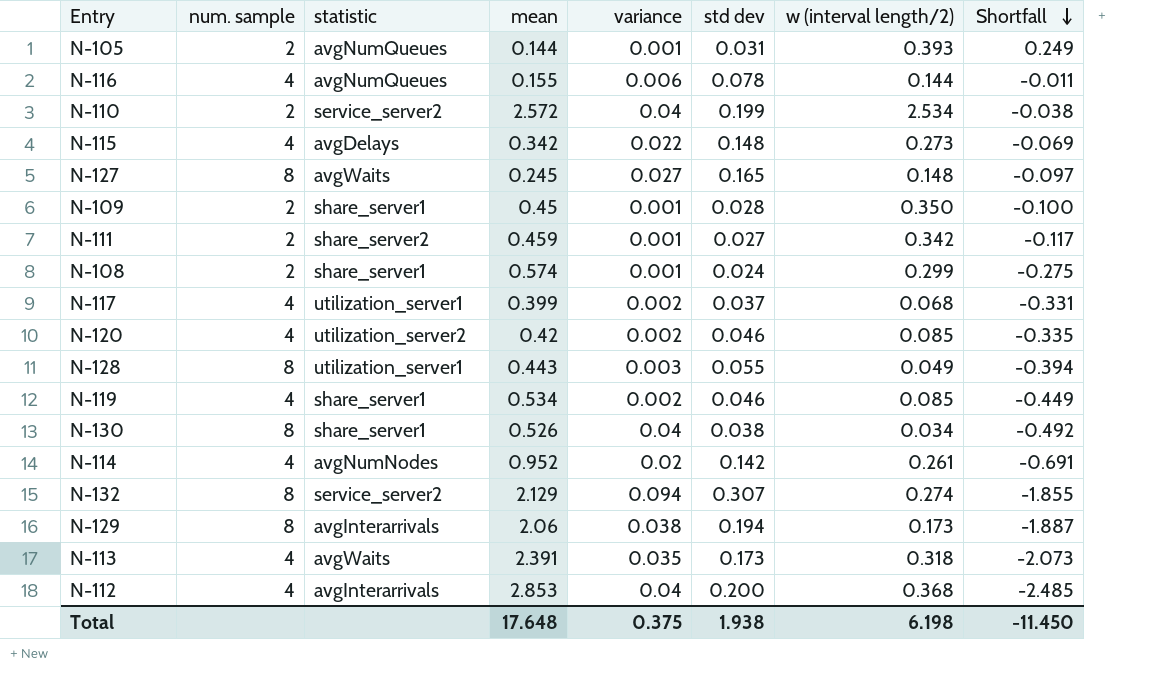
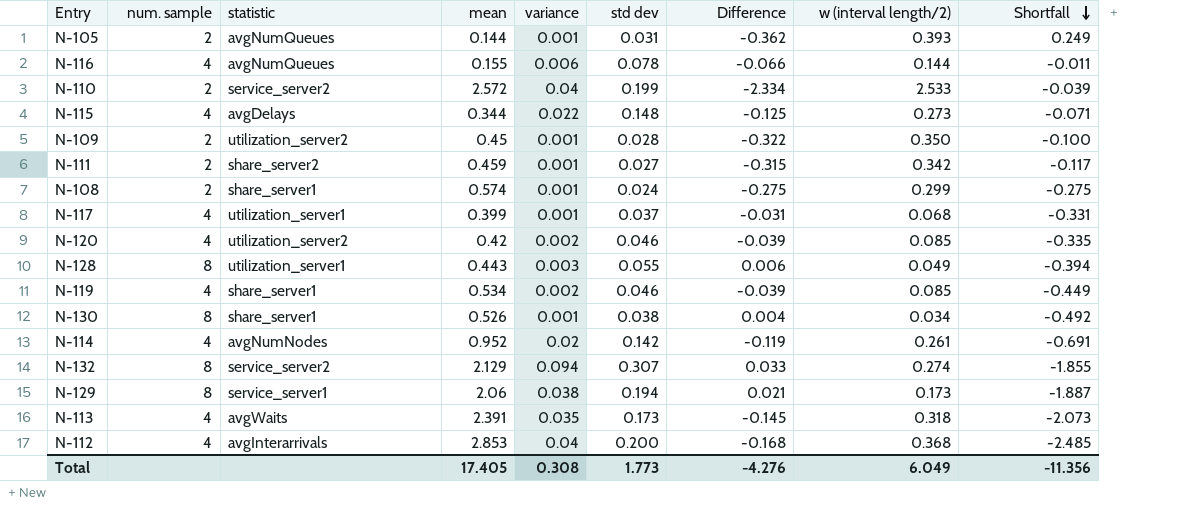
column Difference | formula: none -> [std dev] - [w (interval length/2)]
row N-127: 8 | avgWaits | 0.245 | 0.027 | 0.165 | 0.148 | -0.097 -> none
N-110 | w (interval length/2): 2.534 -> 2.533
N-110 | Shortfall: -0.038 -> -0.039
N-115 | mean: 0.342 -> 0.344
N-115 | Shortfall: -0.069 -> -0.071
N-109 | statistic: share_server1 -> utilization_server2
N-117 | variance: 0.002 -> 0.001
N-130 | variance: 0.04 -> 0.001
N-129 | statistic: avgInterarrivals -> service_server1
Total | mean: 17.648 -> 17.405
Total | variance: 0.375 -> 0.308
Total | std dev: 1.938 -> 1.773
Total | w (interval length/2): 6.198 -> 6.049
Total | Shortfall: -11.450 -> -11.356

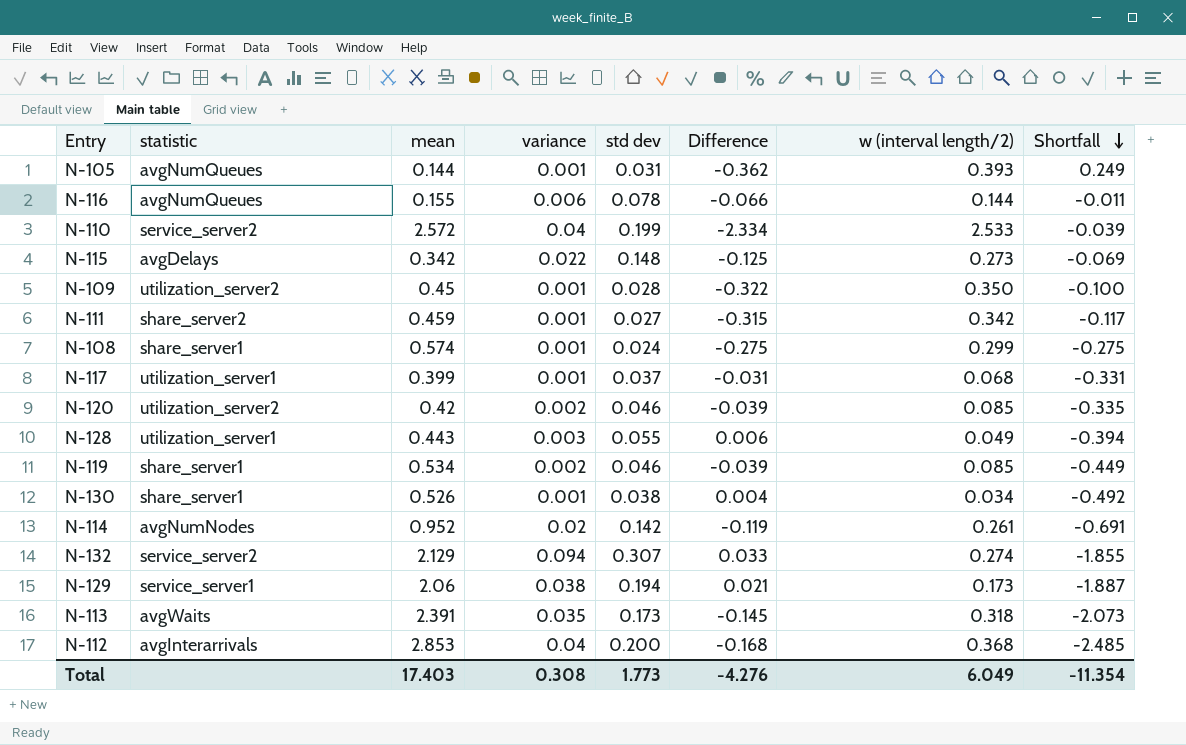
column num. sample | position: 2 -> none
N-115 | mean: 0.344 -> 0.342
N-115 | Shortfall: -0.071 -> -0.069
Total | mean: 17.405 -> 17.403
Total | Shortfall: -11.356 -> -11.354

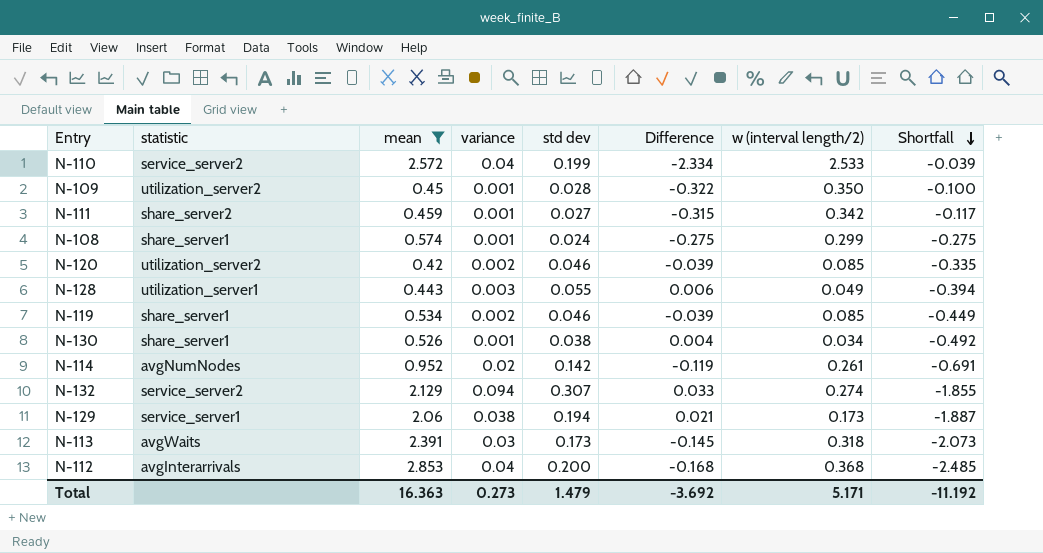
filter: none -> mean >= 0.42
N-113 | variance: 0.035 -> 0.03
Total | mean: 17.403 -> 16.363
Total | variance: 0.308 -> 0.273
Total | std dev: 1.773 -> 1.479
Total | Difference: -4.276 -> -3.692
Total | w (interval length/2): 6.049 -> 5.171
Total | Shortfall: -11.354 -> -11.192

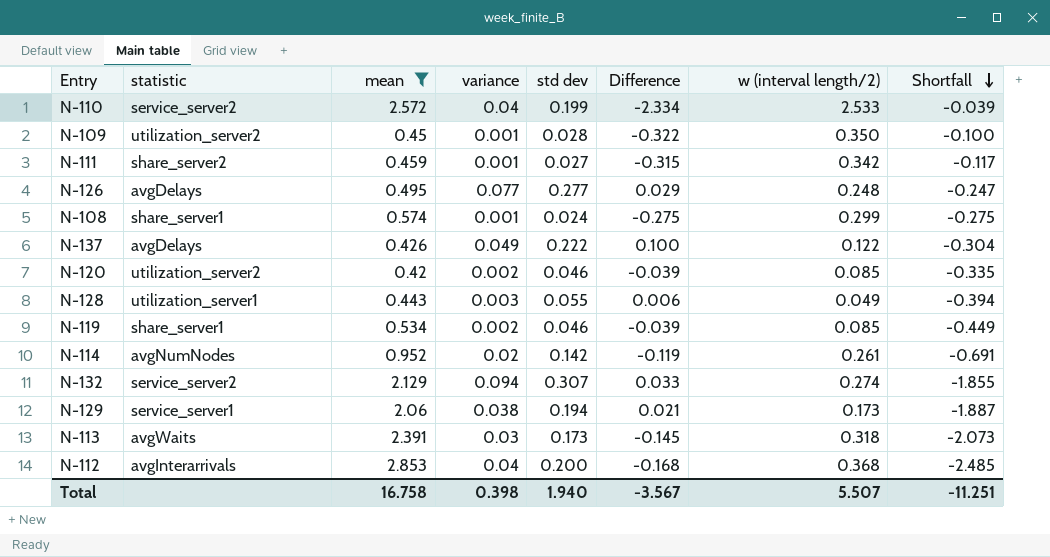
row N-130: share_server1 | 0.526 | 0.001 | 0.038 | 0.004 | 0.034 | -0.492 -> none
row N-126: none -> avgDelays | 0.495 | 0.077 | 0.277 | 0.029 | 0.248 | -0.247
row N-137: none -> avgDelays | 0.426 | 0.049 | 0.222 | 0.100 | 0.122 | -0.304
Total | mean: 16.363 -> 16.758
Total | variance: 0.273 -> 0.398
Total | std dev: 1.479 -> 1.940
Total | Difference: -3.692 -> -3.567
Total | w (interval length/2): 5.171 -> 5.507
Total | Shortfall: -11.192 -> -11.251

